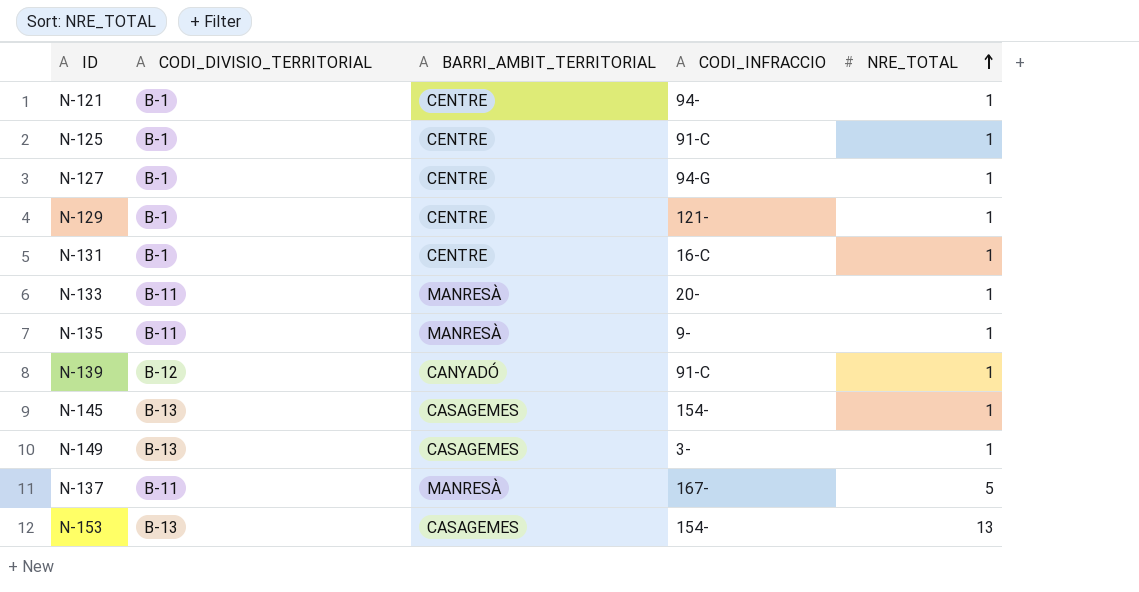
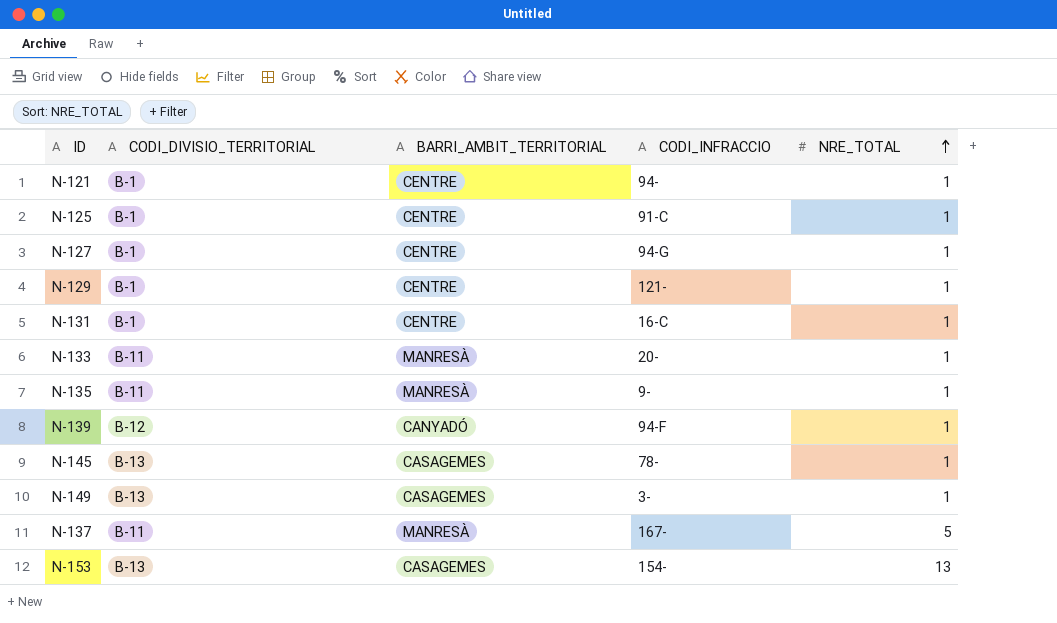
N-139 | CODI_INFRACCIO: 91-C -> 94-F
N-145 | CODI_INFRACCIO: 154- -> 78-

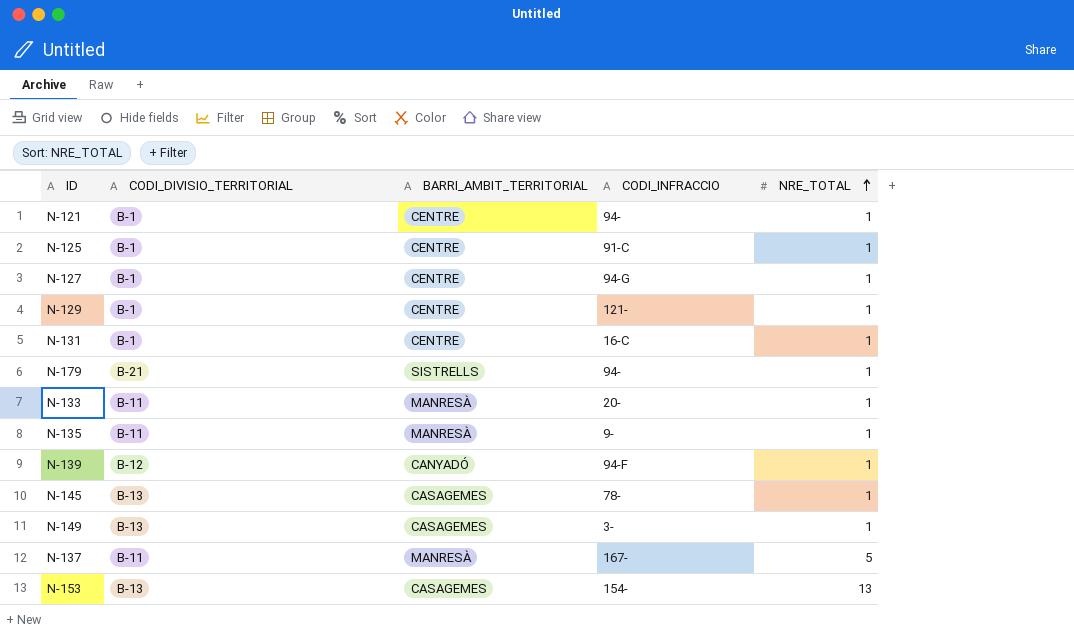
row N-179: none -> B-21 | SISTRELLS | 94- | 1

